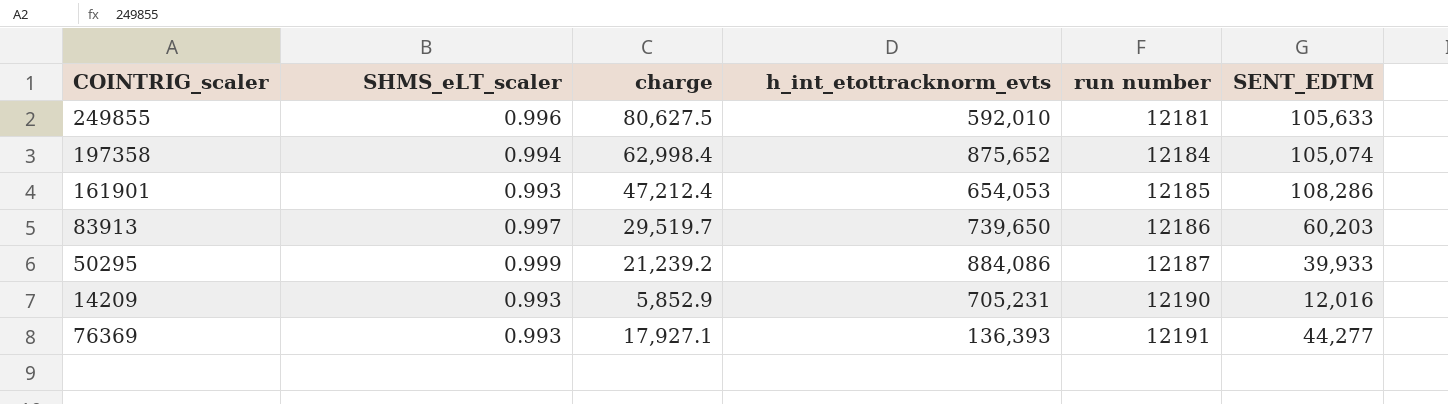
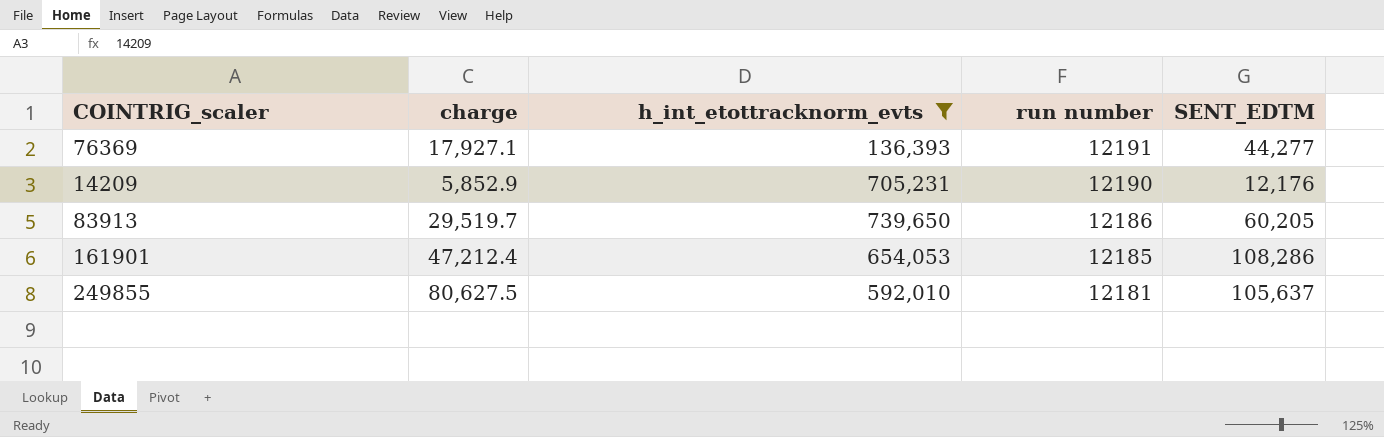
filter: none -> h_int_etottracknorm_evts <= 739,650
row order: run number ascending -> run number descending
column SHMS_eLT_scaler | position: 2 -> none
14209 | SENT_EDTM: 12,016 -> 12,176
83913 | SENT_EDTM: 60,203 -> 60,205
249855 | SENT_EDTM: 105,633 -> 105,637

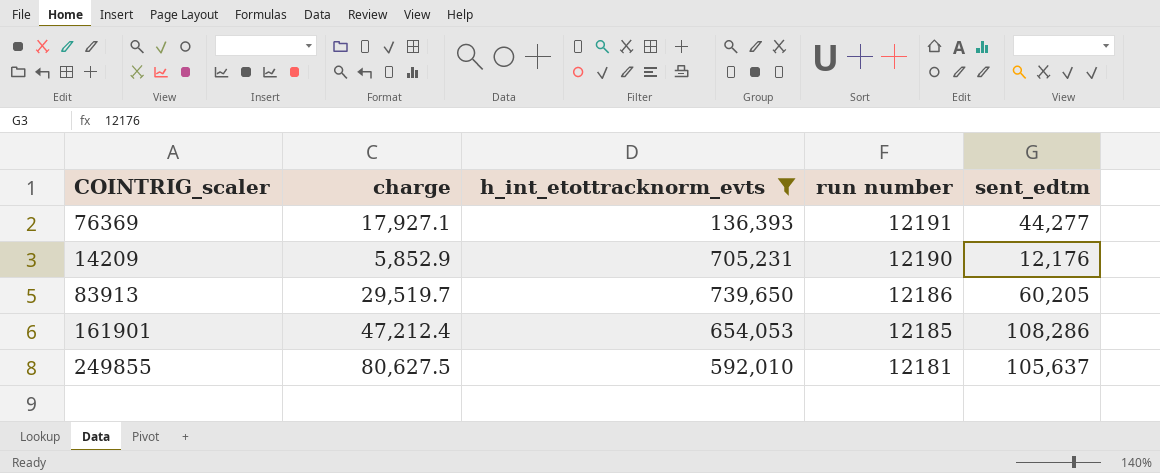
column name: SENT_EDTM -> sent_edtm

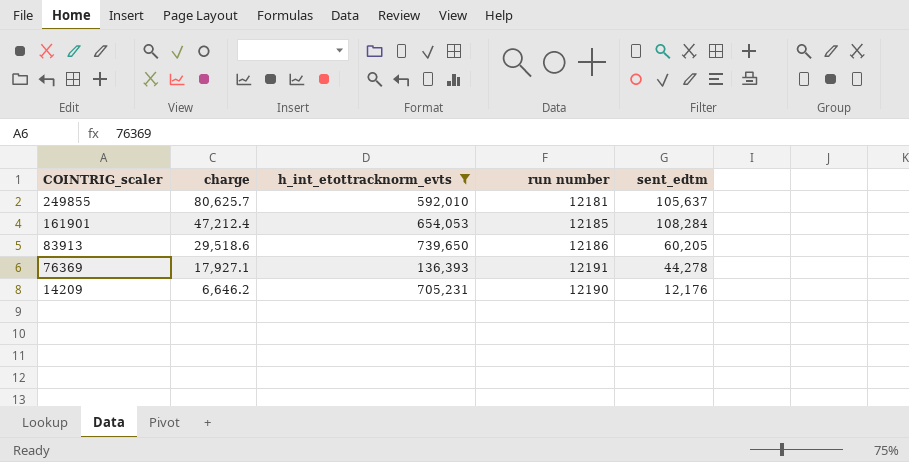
row order: run number descending -> COINTRIG_scaler descending
249855 | charge: 80,627.5 -> 80,625.7
161901 | sent_edtm: 108,286 -> 108,284
83913 | charge: 29,519.7 -> 29,518.6
76369 | sent_edtm: 44,277 -> 44,278
14209 | charge: 5,852.9 -> 6,646.2

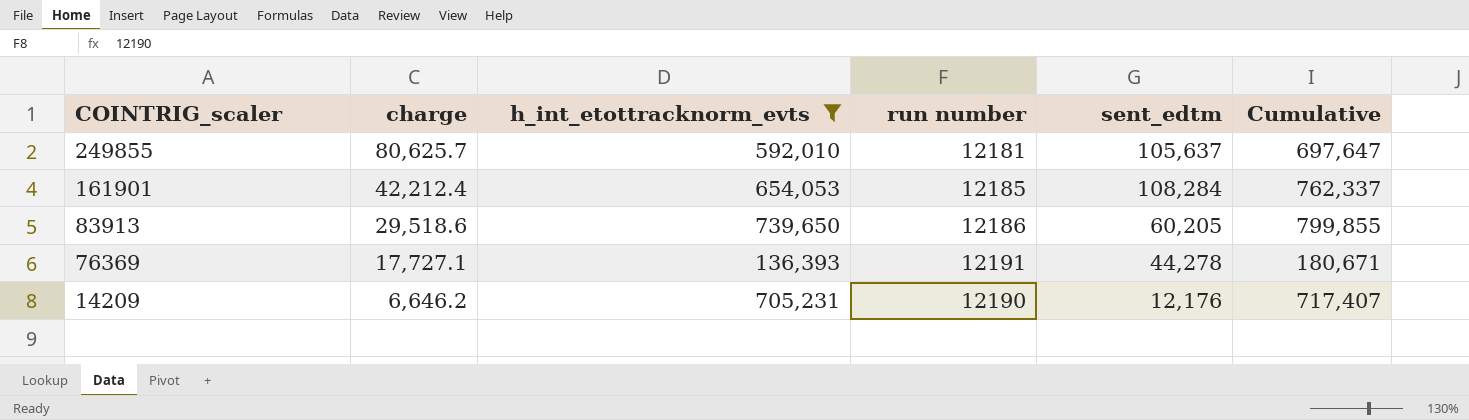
column Cumulative | formula: none -> [h_int_etottracknorm_evts] + [sent_edtm]
161901 | charge: 47,212.4 -> 42,212.4
76369 | charge: 17,927.1 -> 17,727.1

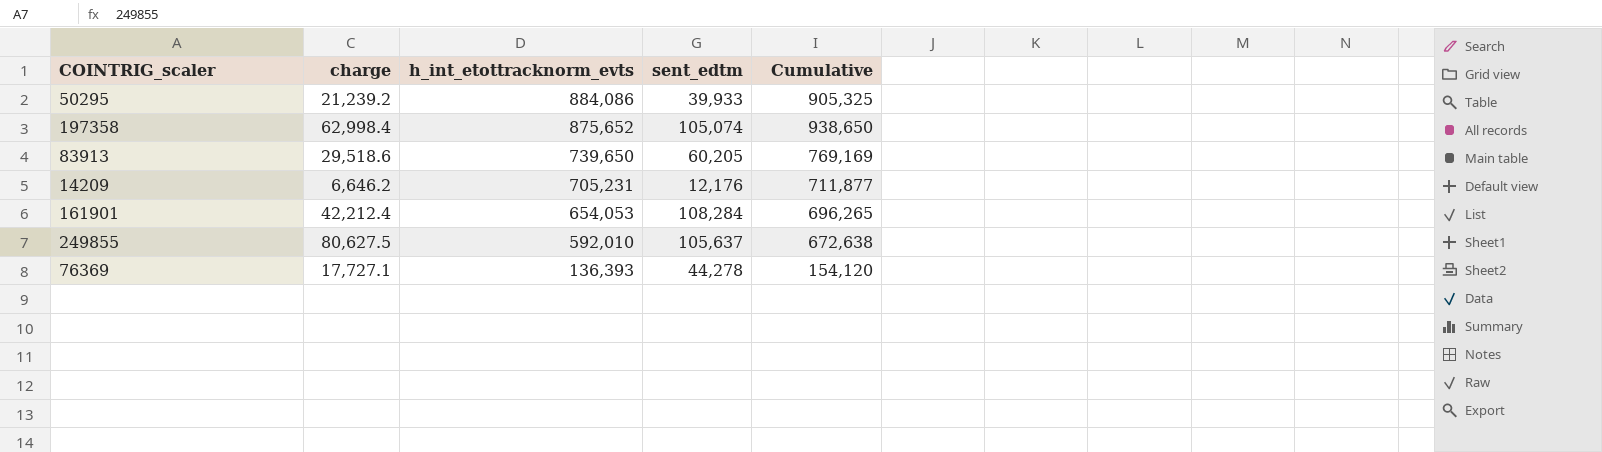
filter: h_int_etottracknorm_evts <= 739,650 -> none
row order: COINTRIG_scaler descending -> h_int_etottracknorm_evts descending
column run number | position: 4 -> none
column Cumulative | formula: [h_int_etottracknorm_evts] + [sent_edtm] -> [charge] + [h_int_etottracknorm_evts]
249855 | charge: 80,625.7 -> 80,627.5

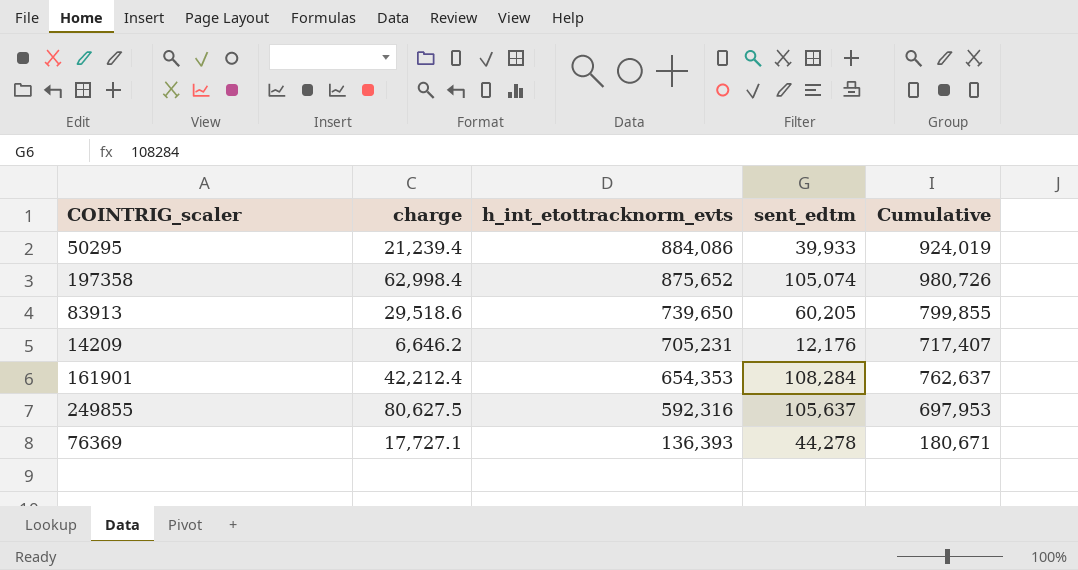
column Cumulative | formula: [charge] + [h_int_etottracknorm_evts] -> [h_int_etottracknorm_evts] + [sent_edtm]
50295 | charge: 21,239.2 -> 21,239.4
161901 | h_int_etottracknorm_evts: 654,053 -> 654,353
249855 | h_int_etottracknorm_evts: 592,010 -> 592,316

